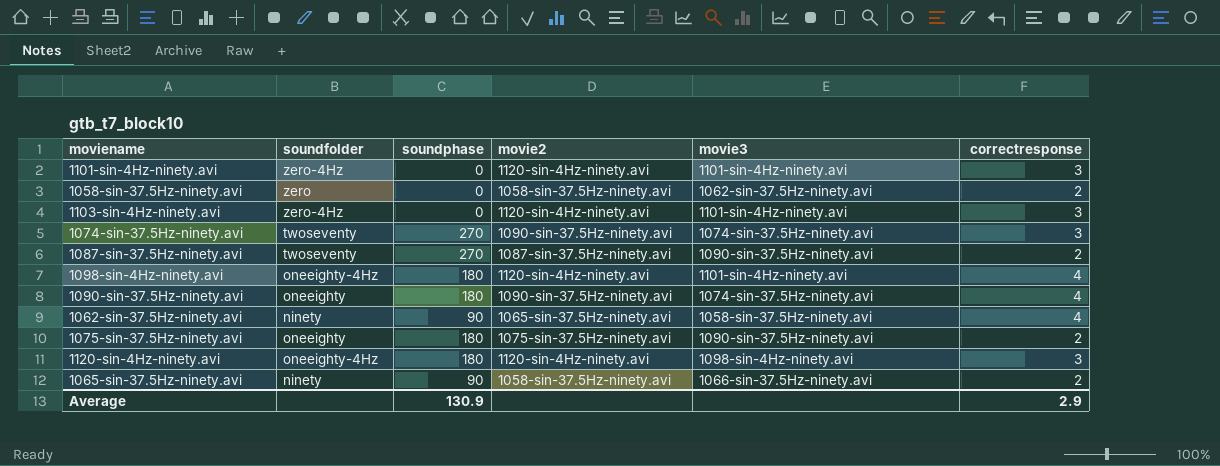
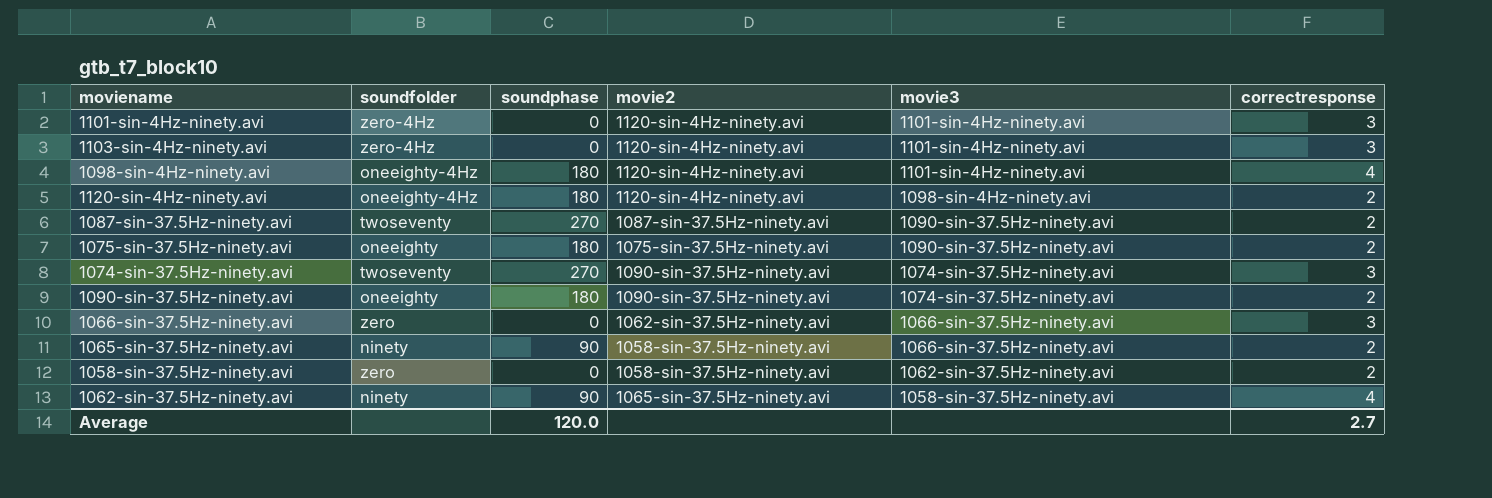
row order: none -> movie3 descending
1120-sin-4Hz-ninety.avi | correctresponse: 3 -> 2
1090-sin-37.5Hz-ninety.avi | correctresponse: 4 -> 2
row 1066-sin-37.5Hz-ninety.avi: none -> zero | 0 | 1062-sin-37.5Hz-ninety.avi | 1066-sin-37.5Hz-ninety.avi | 3
Average | soundphase: 130.9 -> 120.0
Average | correctresponse: 2.9 -> 2.7

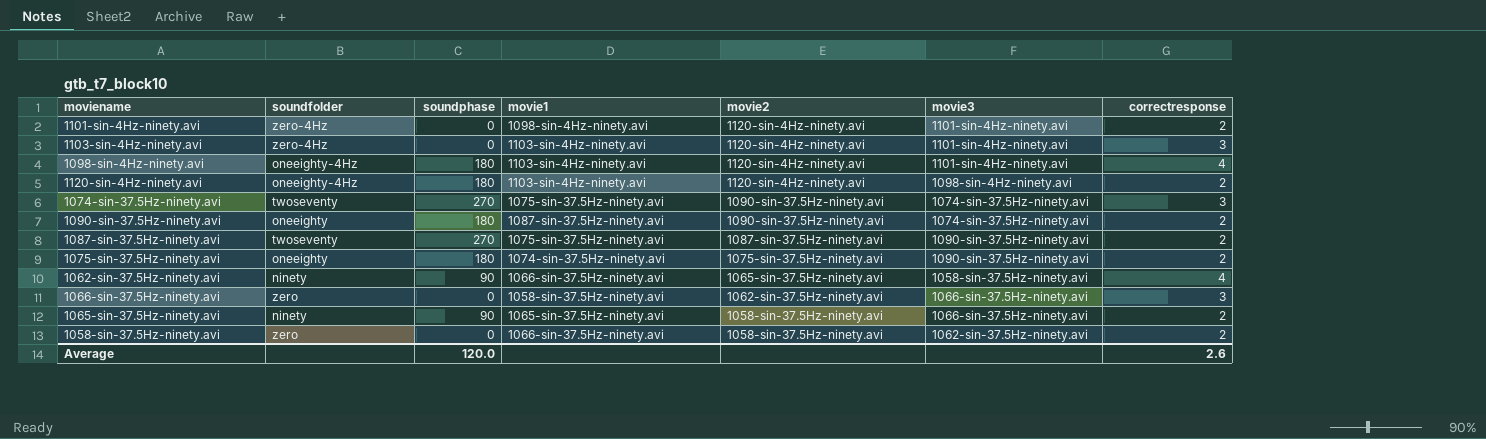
row order: movie3 descending -> movie2 descending
column movie1 | position: none -> 4
1101-sin-4Hz-ninety.avi | correctresponse: 3 -> 2
Average | correctresponse: 2.7 -> 2.6

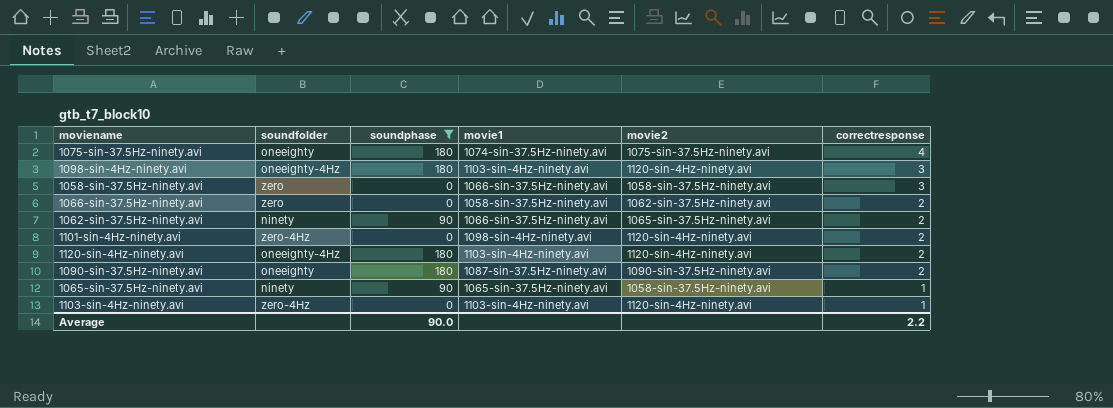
filter: none -> soundphase != 270
row order: movie2 descending -> correctresponse descending
column movie3 | position: 6 -> none
1075-sin-37.5Hz-ninety.avi | correctresponse: 2 -> 4
1098-sin-4Hz-ninety.avi | correctresponse: 4 -> 3
1058-sin-37.5Hz-ninety.avi | correctresponse: 2 -> 3
1066-sin-37.5Hz-ninety.avi | correctresponse: 3 -> 2
1062-sin-37.5Hz-ninety.avi | correctresponse: 4 -> 2
1065-sin-37.5Hz-ninety.avi | correctresponse: 2 -> 1
1103-sin-4Hz-ninety.avi | correctresponse: 3 -> 1
Average | soundphase: 120.0 -> 90.0
Average | correctresponse: 2.6 -> 2.2

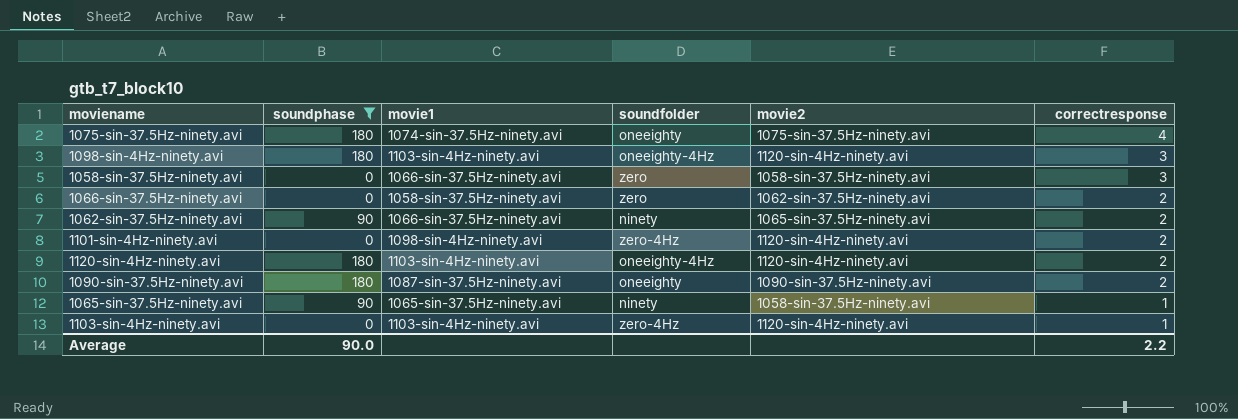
column soundfolder | position: 2 -> 4

